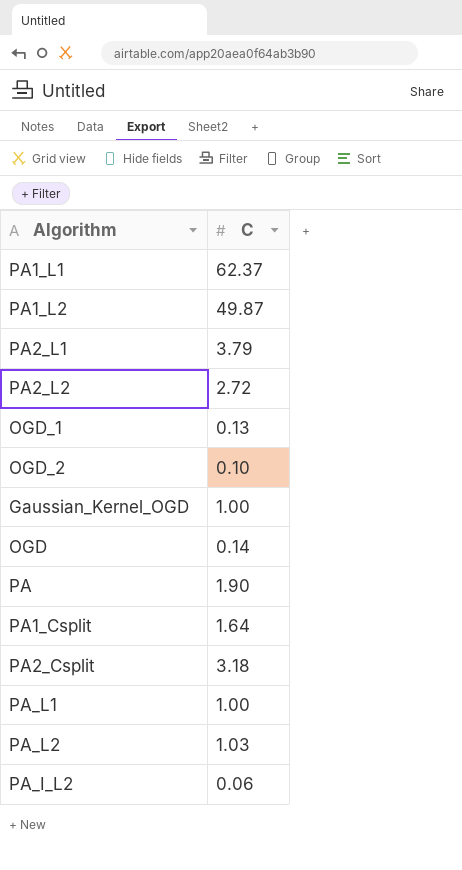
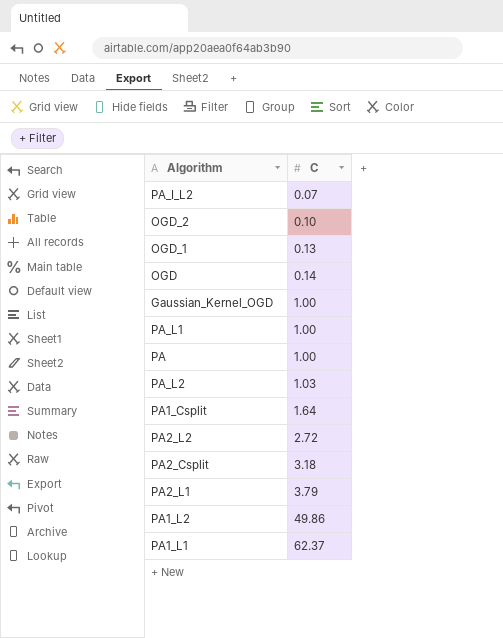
row order: none -> C ascending
PA_I_L2 | C: 0.06 -> 0.07
PA | C: 1.90 -> 1.00
PA1_L2 | C: 49.87 -> 49.86

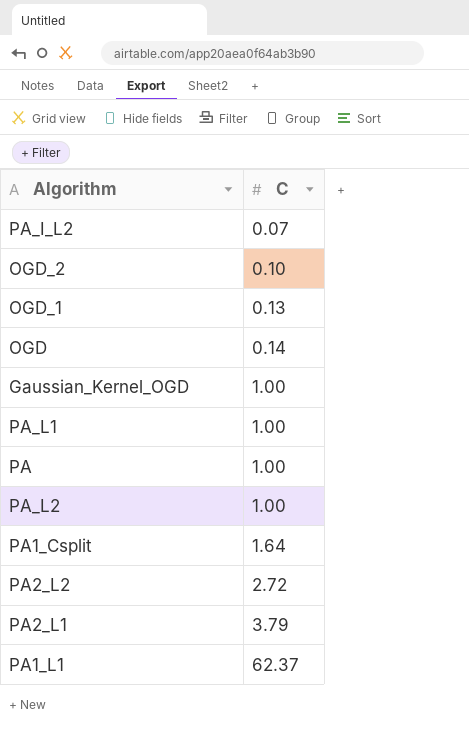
row PA2_Csplit: 3.18 -> none
row PA1_L2: 49.86 -> none
PA_L2 | C: 1.03 -> 1.00

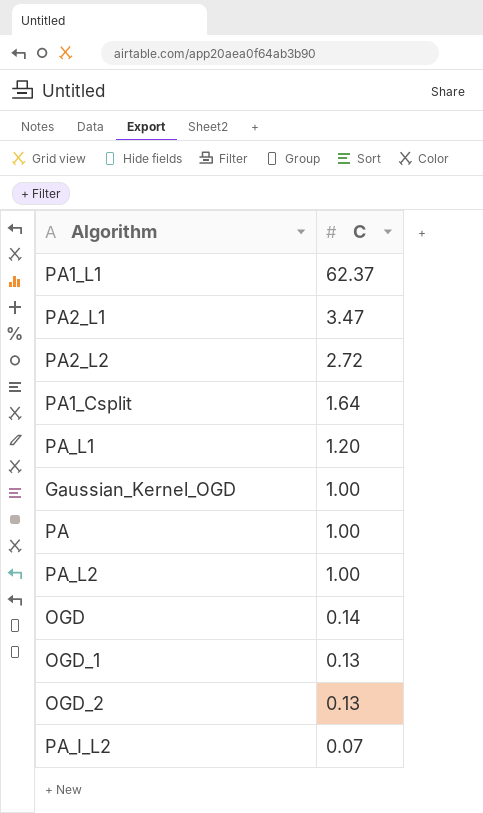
row order: C ascending -> C descending
PA2_L1 | C: 3.79 -> 3.47
PA_L1 | C: 1.00 -> 1.20
OGD_2 | C: 0.10 -> 0.13

